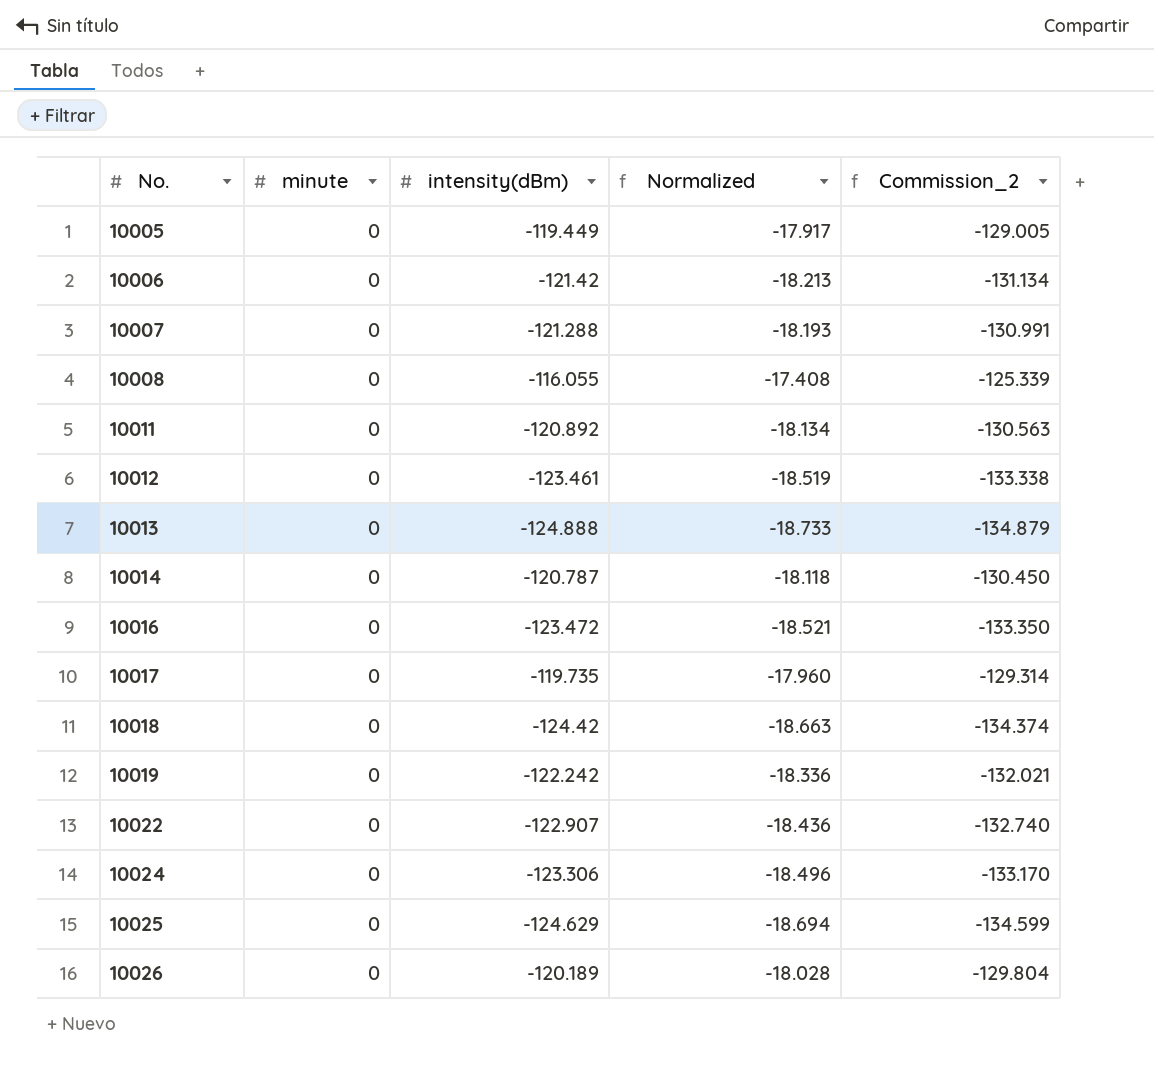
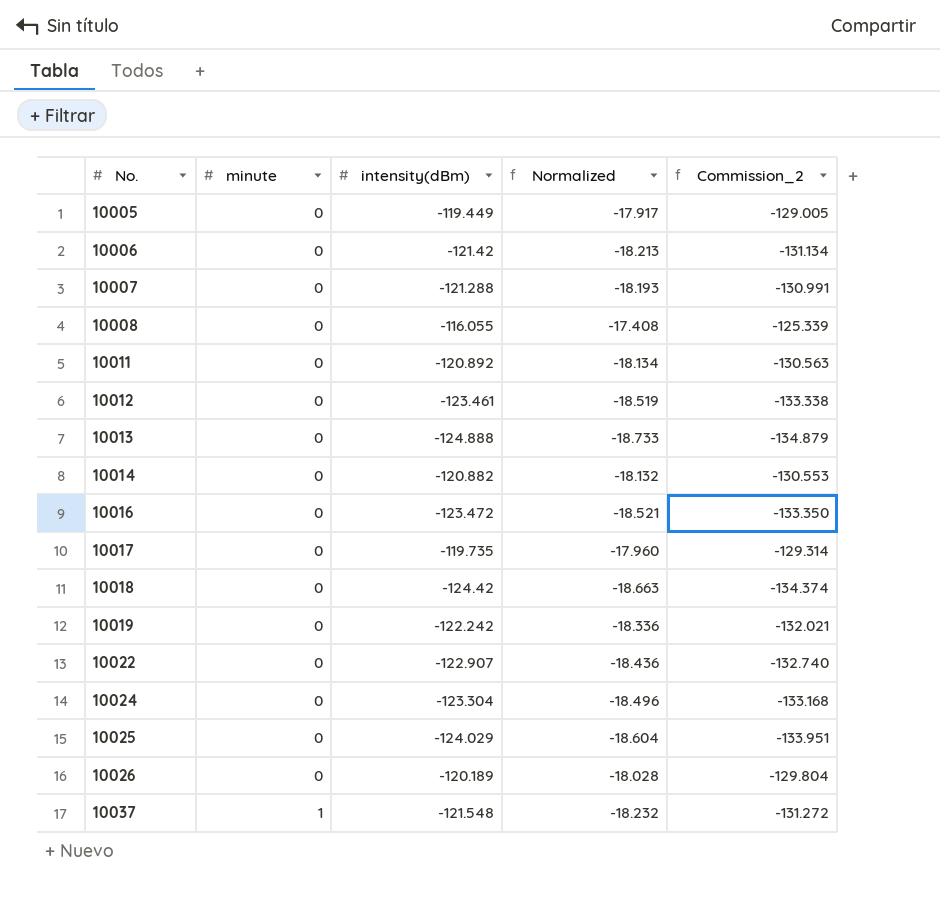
10014 | intensity(dBm): -120.787 -> -120.882
10014 | Normalized: -18.118 -> -18.132
10014 | Commission_2: -130.450 -> -130.553
10024 | intensity(dBm): -123.306 -> -123.304
10024 | Commission_2: -133.170 -> -133.168
10025 | intensity(dBm): -124.629 -> -124.029
10025 | Normalized: -18.694 -> -18.604
10025 | Commission_2: -134.599 -> -133.951
row 10037: none -> 1 | -121.548 | -18.232 | -131.272

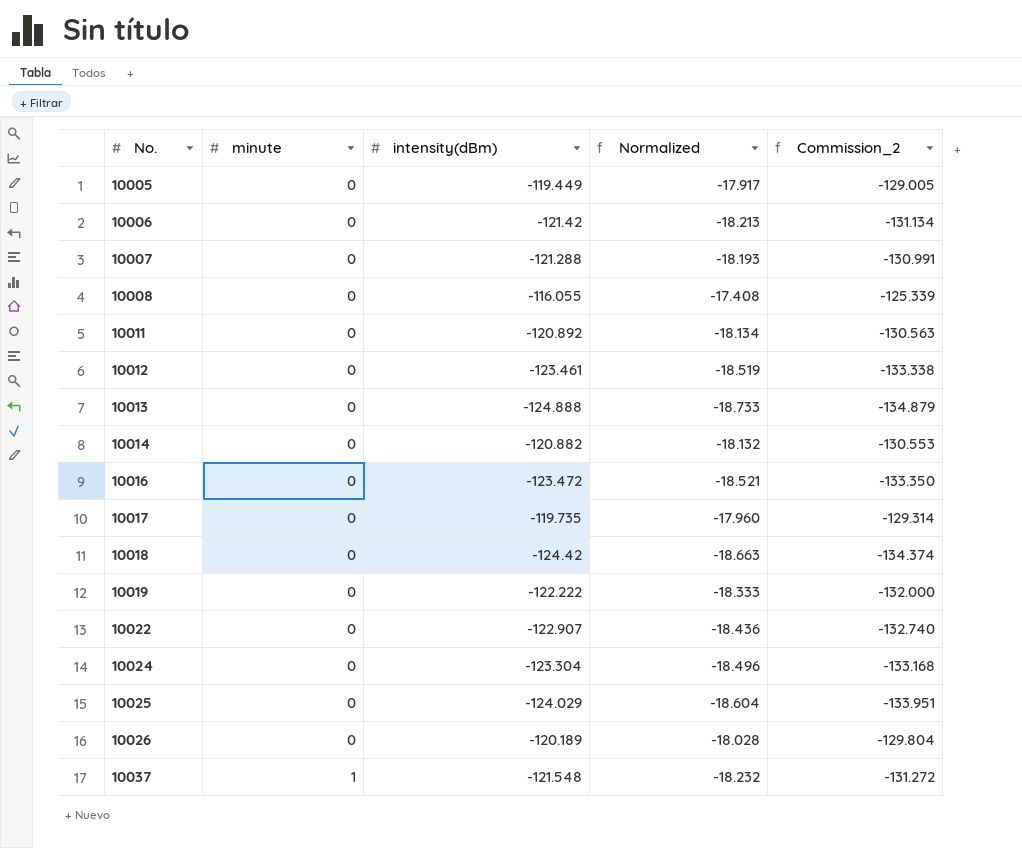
10019 | intensity(dBm): -122.242 -> -122.222
10019 | Normalized: -18.336 -> -18.333
10019 | Commission_2: -132.021 -> -132.000

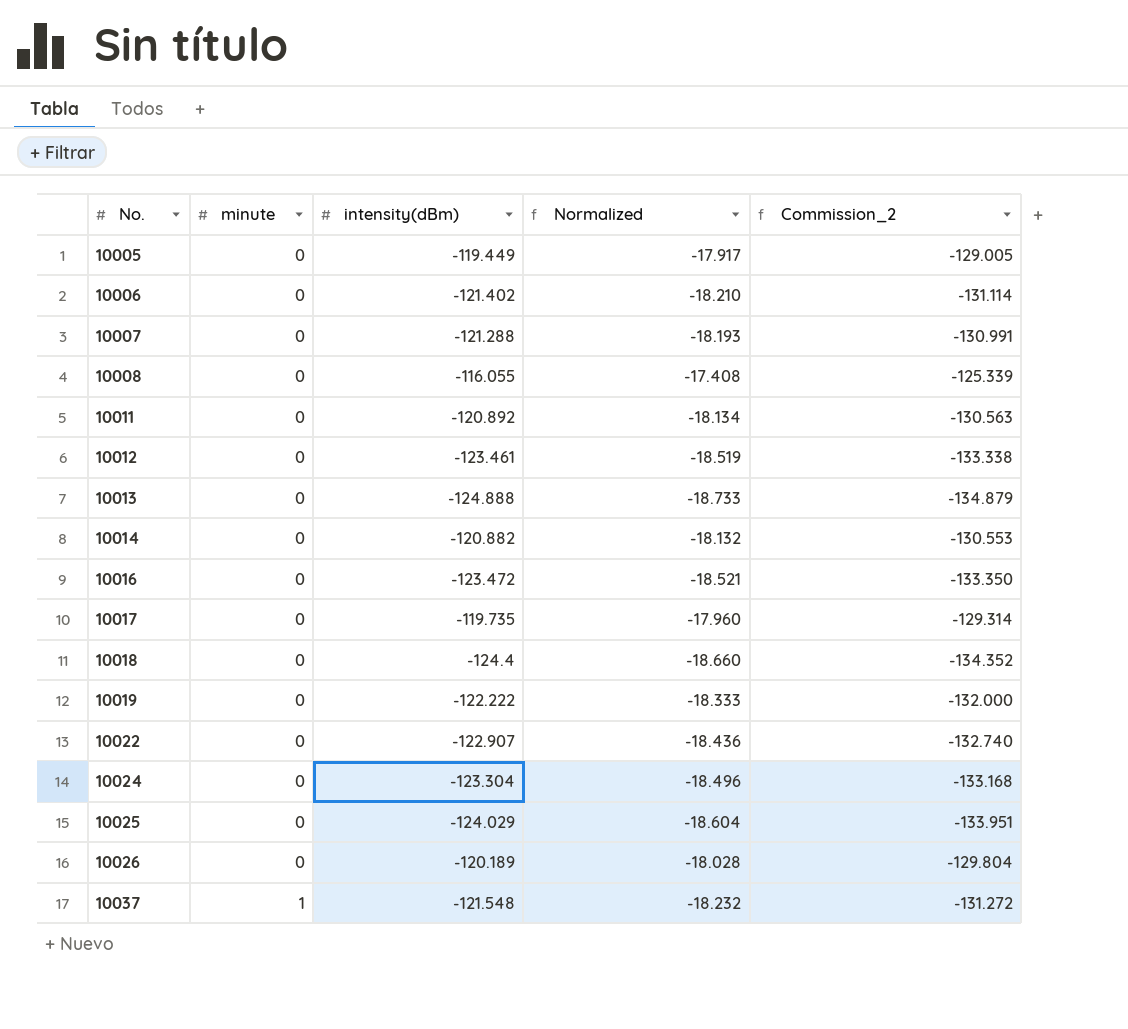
10006 | intensity(dBm): -121.42 -> -121.402
10006 | Normalized: -18.213 -> -18.210
10006 | Commission_2: -131.134 -> -131.114
10018 | intensity(dBm): -124.42 -> -124.4
10018 | Normalized: -18.663 -> -18.660
10018 | Commission_2: -134.374 -> -134.352

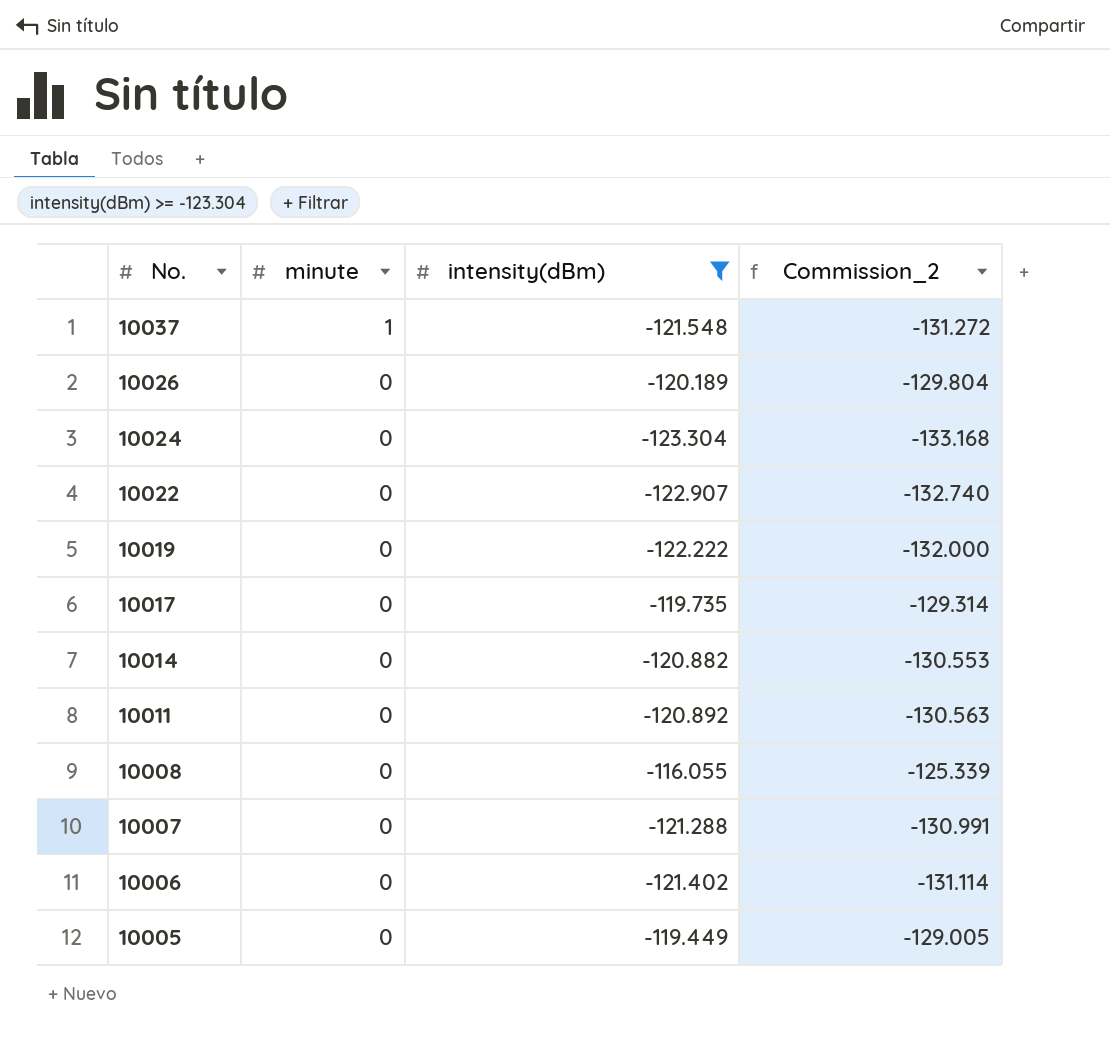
filter: none -> intensity(dBm) >= -123.304
row order: No. ascending -> No. descending
column Normalized | formula: [intensity(dBm)] * 0.15 -> none

